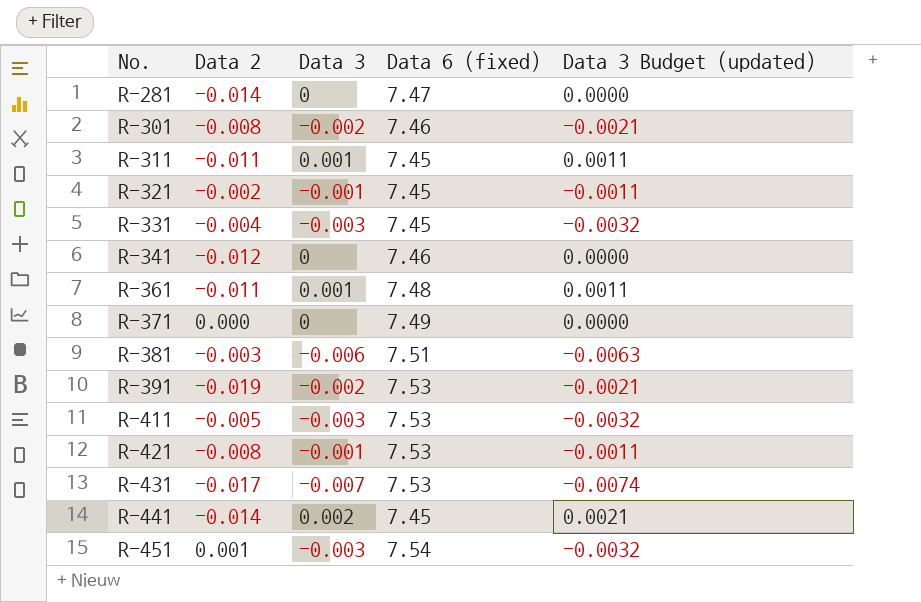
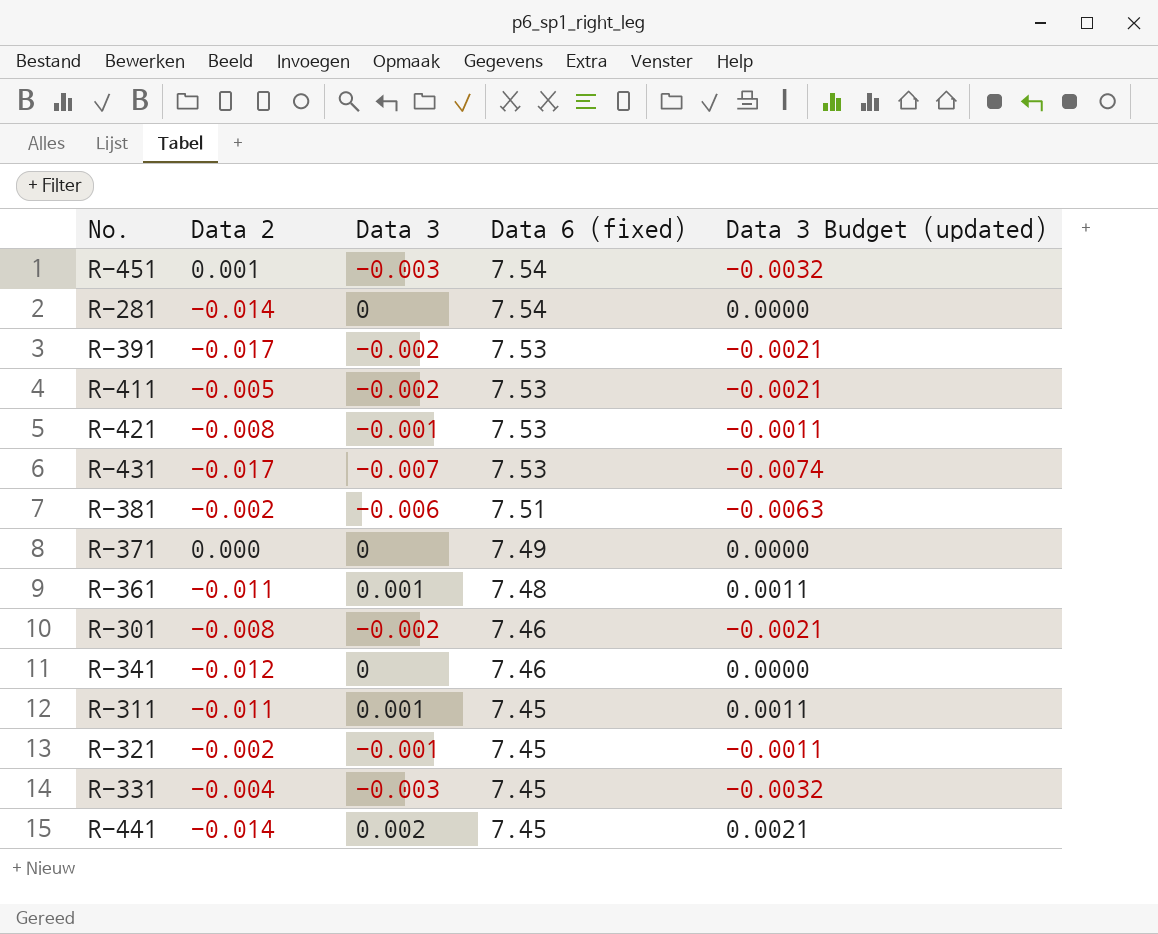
row order: No. ascending -> Data 6 (fixed) descending
R-281 | Data 6 (fixed): 7.47 -> 7.54
R-391 | Data 2: -0.019 -> -0.017
R-411 | Data 3: -0.003 -> -0.002
R-411 | Data 3 Budget (updated): -0.0032 -> -0.0021
R-381 | Data 2: -0.003 -> -0.002

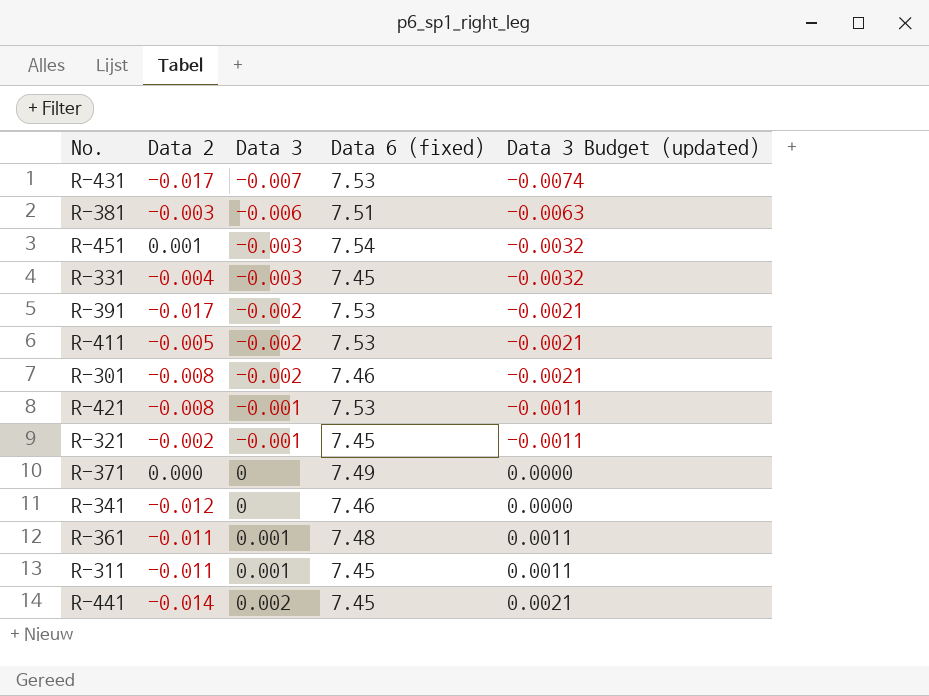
row order: Data 6 (fixed) descending -> Data 3 ascending
row R-281: -0.014 | 0 | 7.54 | 0.0000 -> none
R-381 | Data 2: -0.002 -> -0.003

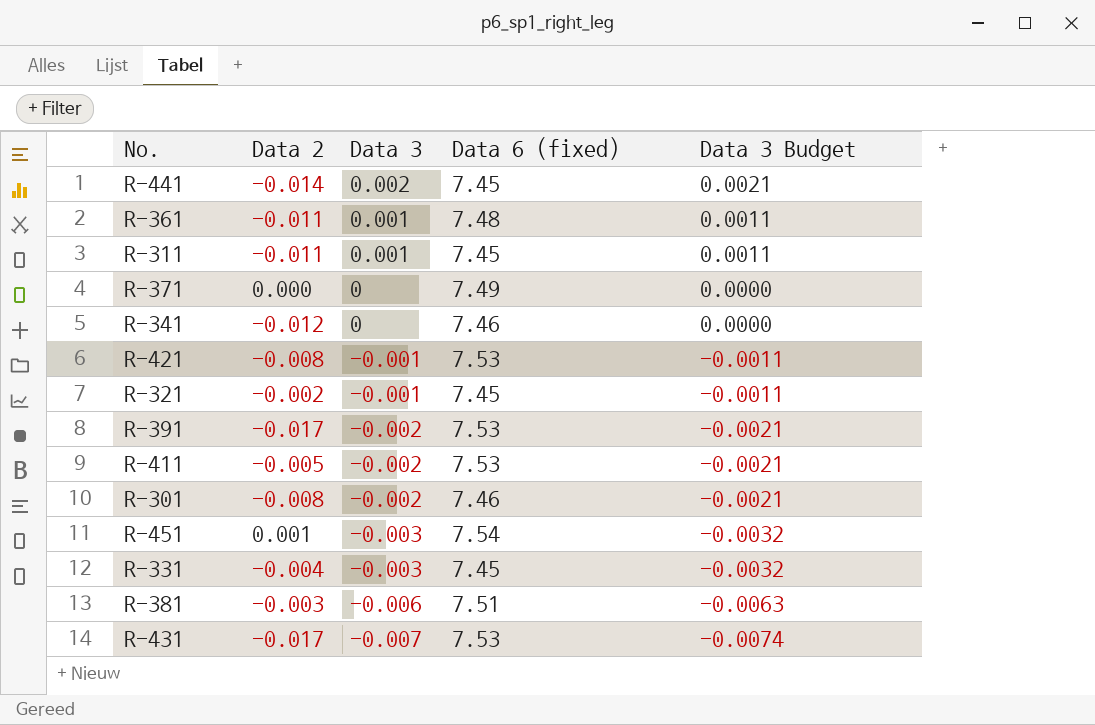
row order: Data 3 ascending -> Data 3 descending
column name: Data 3 Budget (updated) -> Data 3 Budget

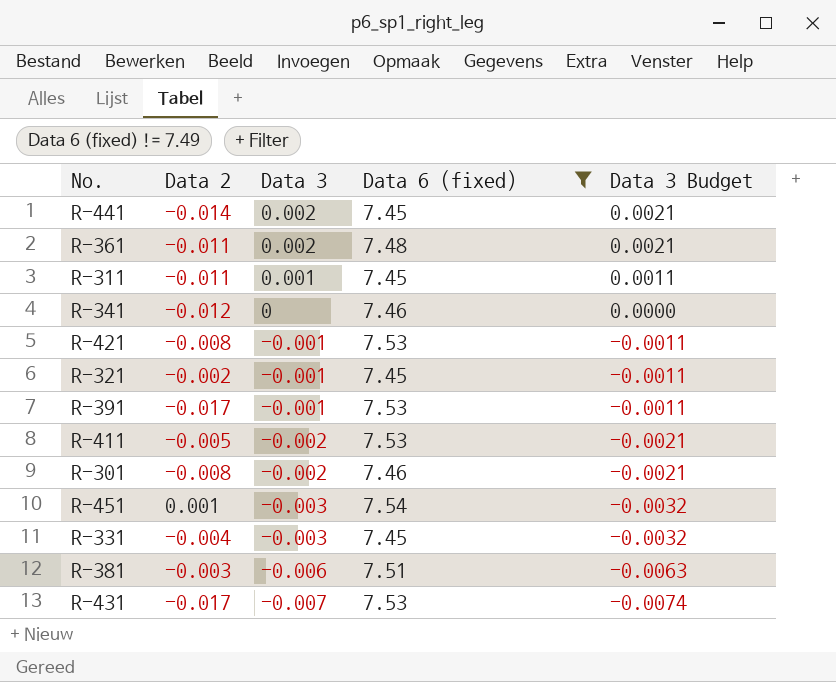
filter: none -> Data 6 (fixed) != 7.49
R-361 | Data 3: 0.001 -> 0.002
R-361 | Data 3 Budget: 0.0011 -> 0.0021
R-391 | Data 3: -0.002 -> -0.001
R-391 | Data 3 Budget: -0.0021 -> -0.0011

